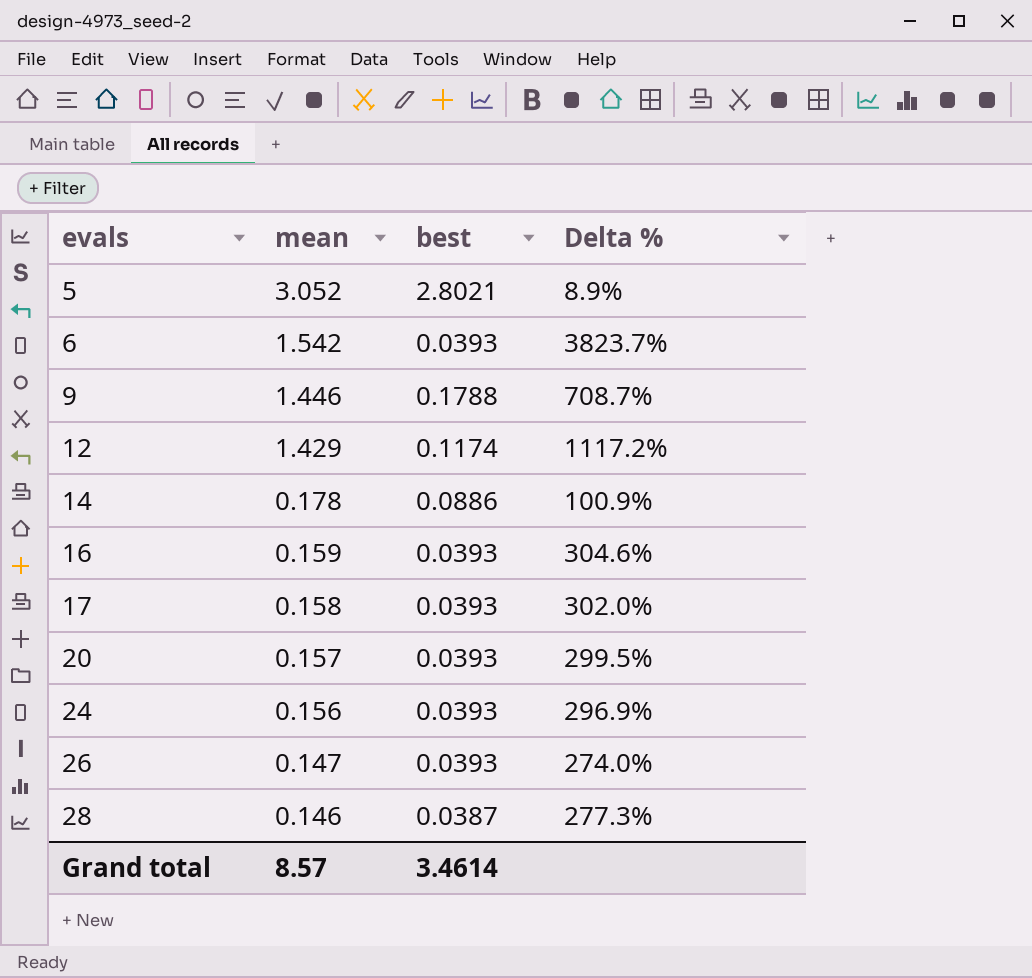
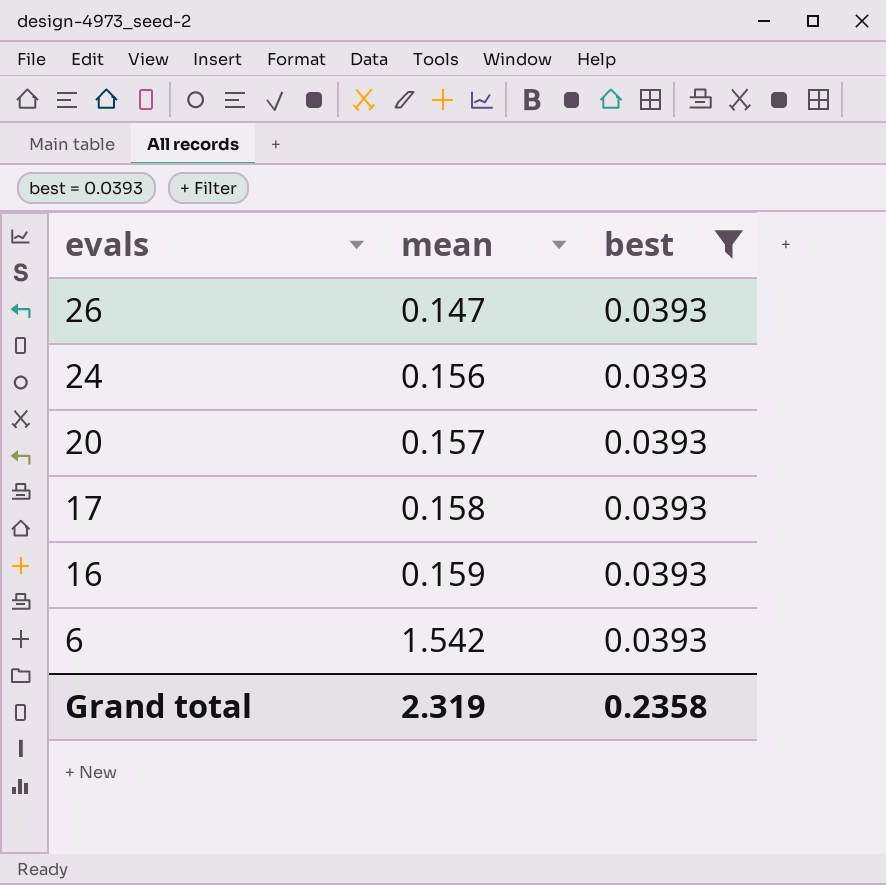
filter: none -> best = 0.0393
row order: evals ascending -> evals descending
column Delta % | formula: ([mean] - [best]) / [best] -> none
Grand total | mean: 8.57 -> 2.319
Grand total | best: 3.4614 -> 0.2358

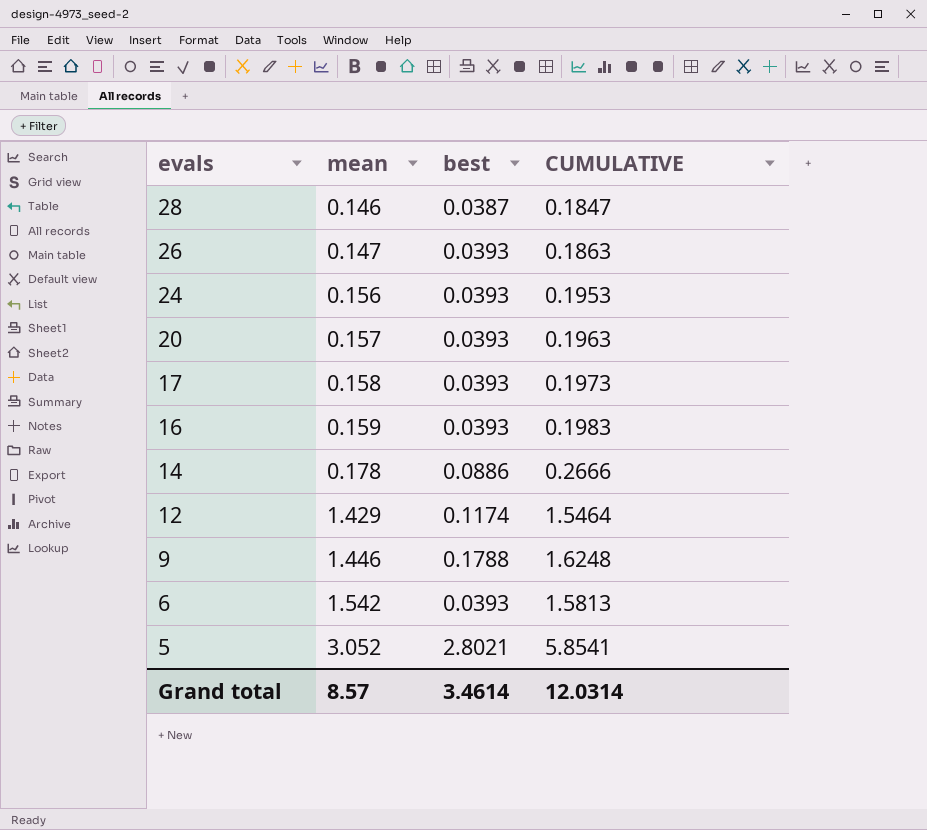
filter: best = 0.0393 -> none
column CUMULATIVE | formula: none -> [mean] + [best]
Grand total | mean: 2.319 -> 8.57
Grand total | best: 0.2358 -> 3.4614

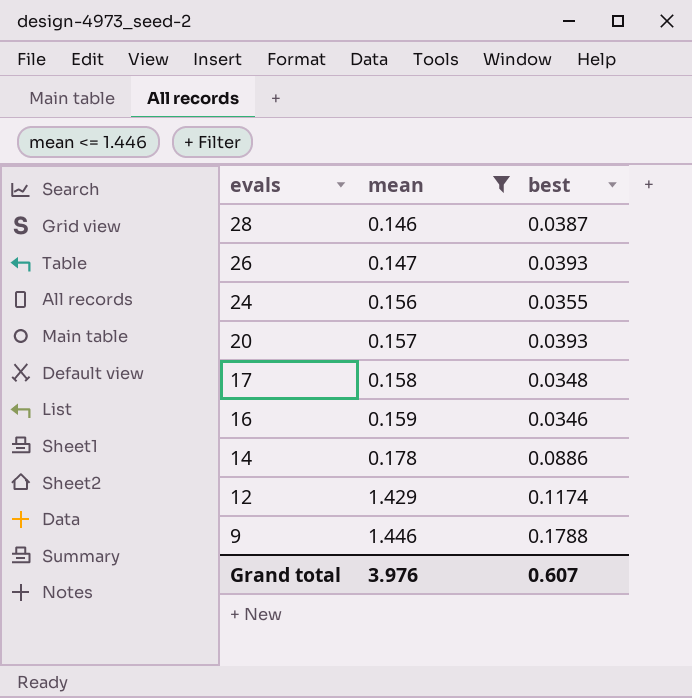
filter: none -> mean <= 1.446
column CUMULATIVE | formula: [mean] + [best] -> none
24 | best: 0.0393 -> 0.0355
17 | best: 0.0393 -> 0.0348
16 | best: 0.0393 -> 0.0346
Grand total | mean: 8.57 -> 3.976
Grand total | best: 3.4614 -> 0.607

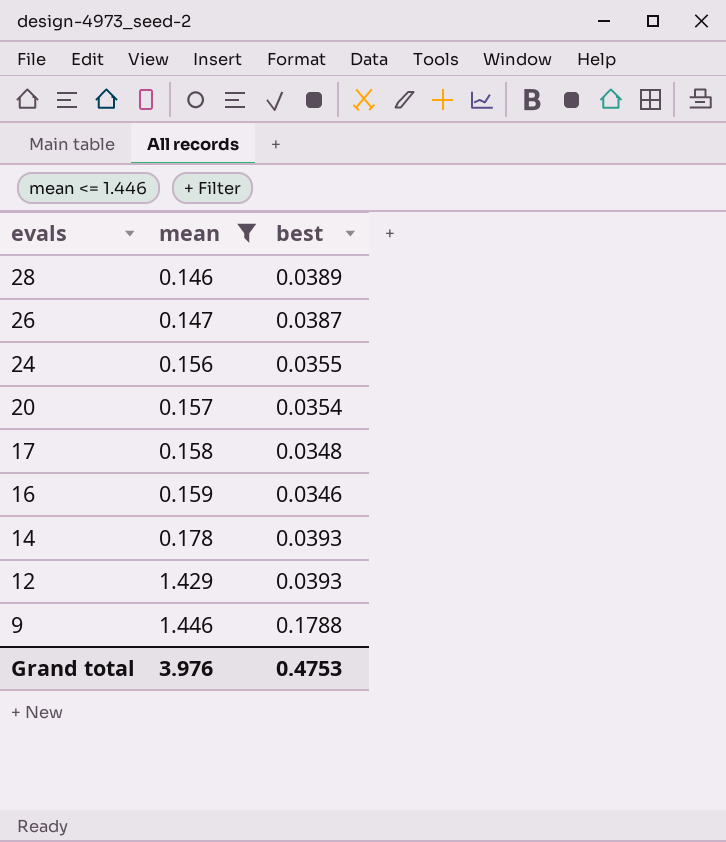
28 | best: 0.0387 -> 0.0389
26 | best: 0.0393 -> 0.0387
20 | best: 0.0393 -> 0.0354
14 | best: 0.0886 -> 0.0393
12 | best: 0.1174 -> 0.0393
Grand total | best: 0.607 -> 0.4753

